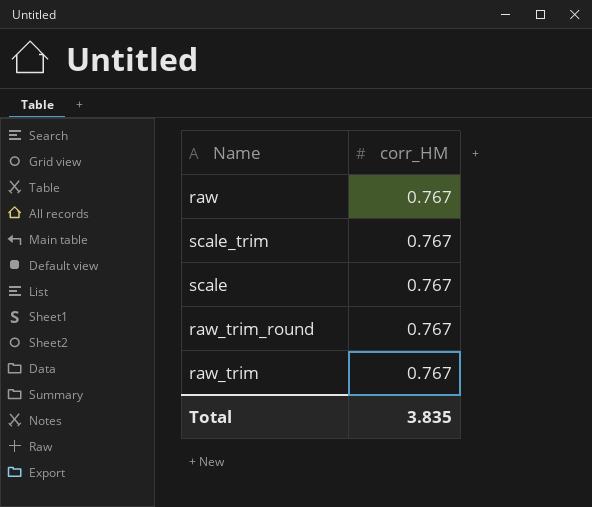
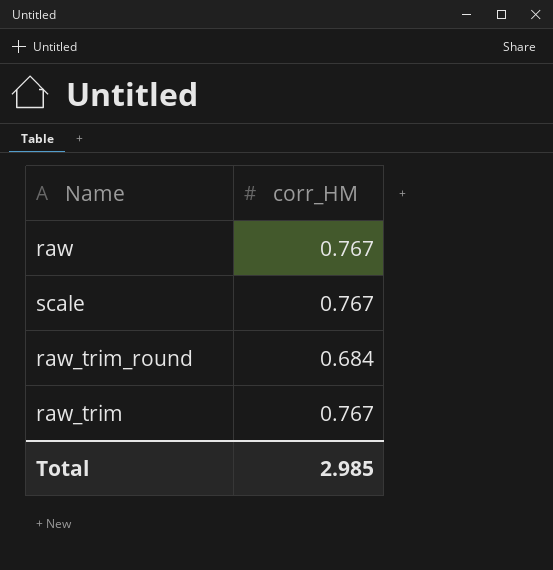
row scale_trim: 0.767 -> none
raw_trim_round | corr_HM: 0.767 -> 0.684
Total | corr_HM: 3.835 -> 2.985

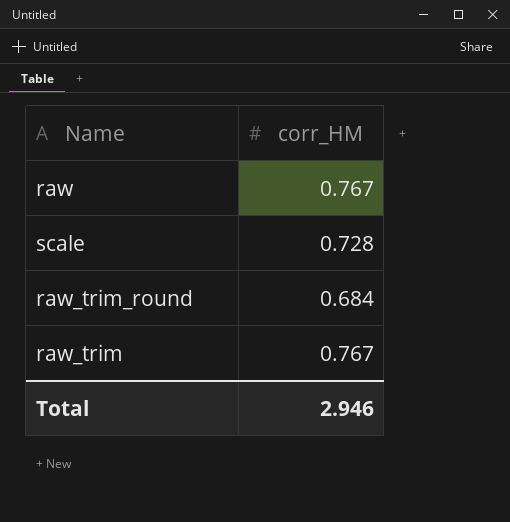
scale | corr_HM: 0.767 -> 0.728
Total | corr_HM: 2.985 -> 2.946

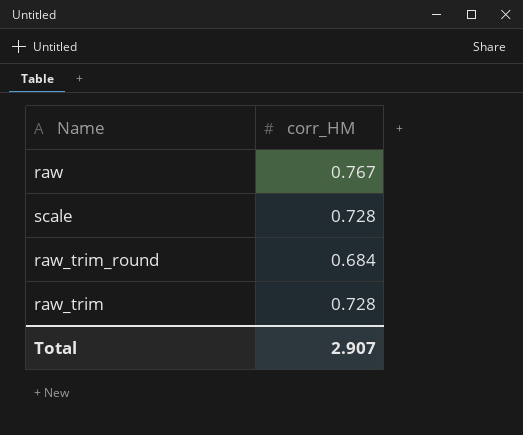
raw_trim | corr_HM: 0.767 -> 0.728
Total | corr_HM: 2.946 -> 2.907

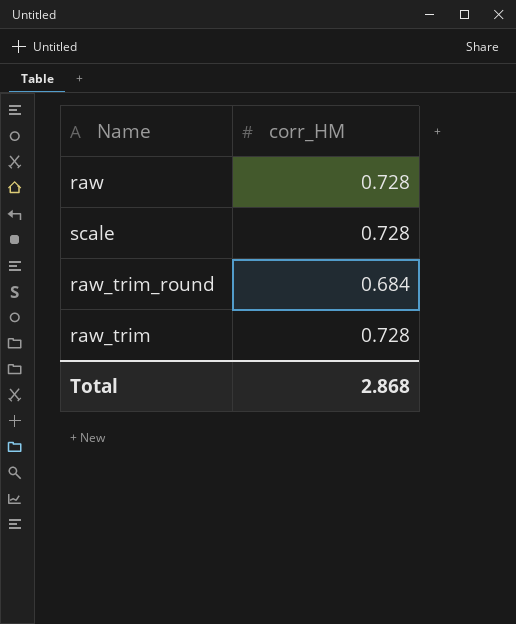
raw | corr_HM: 0.767 -> 0.728
Total | corr_HM: 2.907 -> 2.868

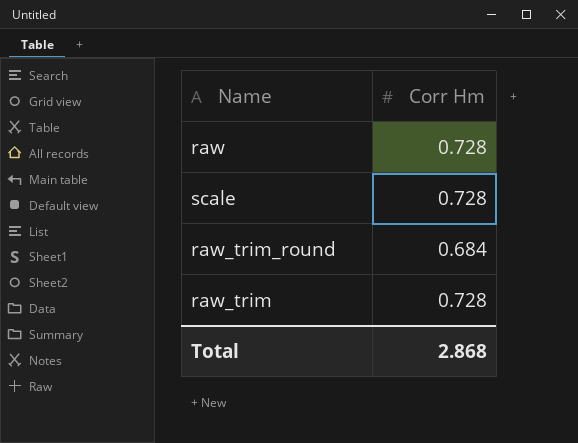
column name: corr_HM -> Corr Hm

